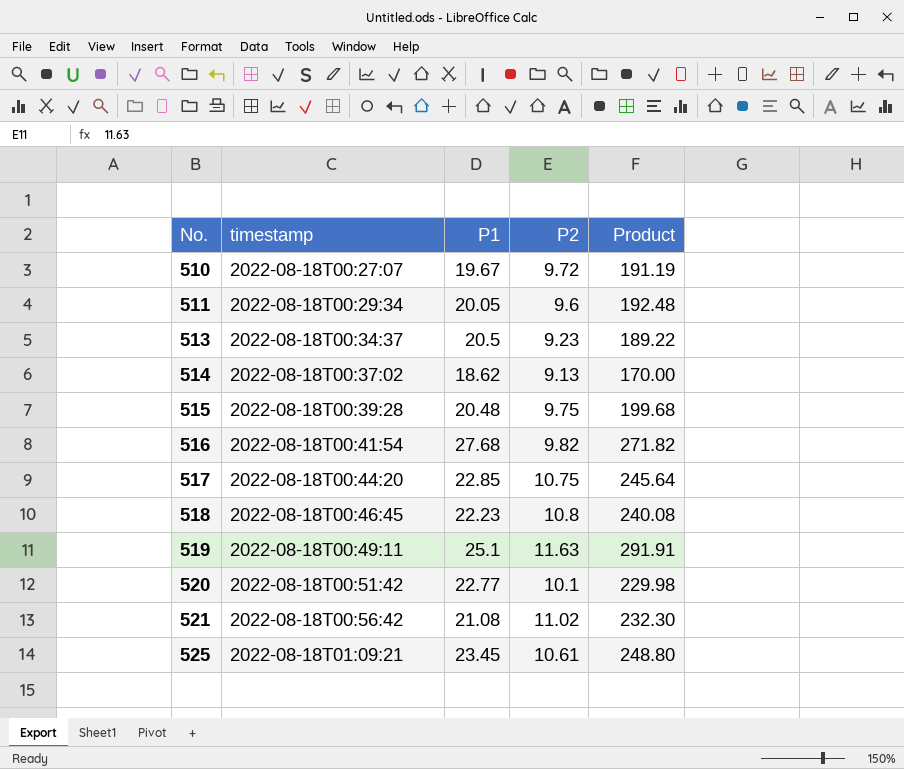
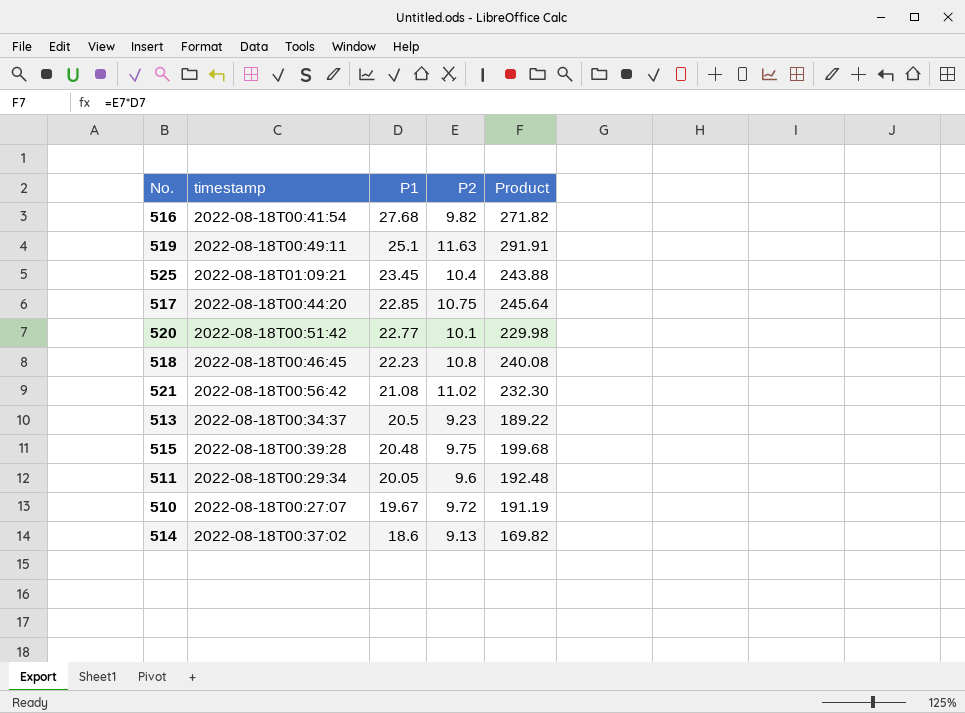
row order: No. ascending -> P1 descending
525 | P2: 10.61 -> 10.4
525 | Product: 248.80 -> 243.88
514 | P1: 18.62 -> 18.6
514 | Product: 170.00 -> 169.82

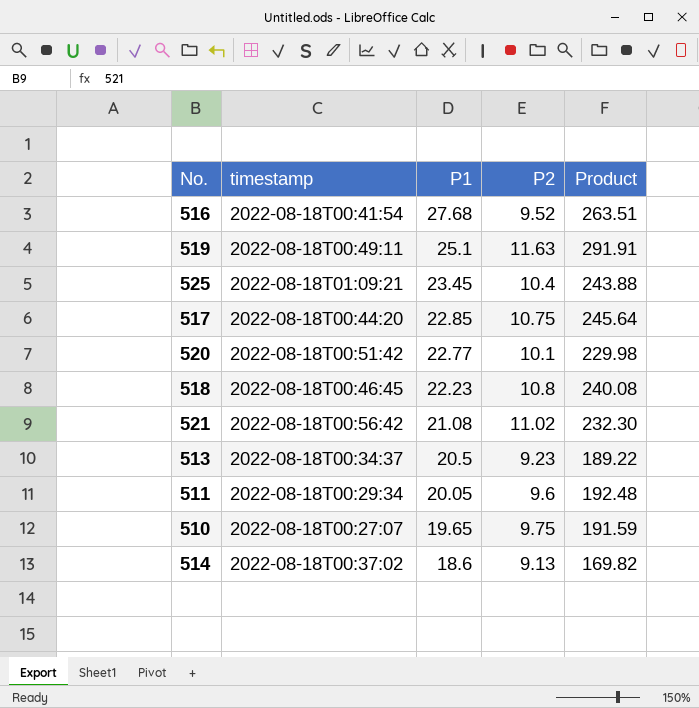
row 515: 2022-08-18T00:39:28 | 20.48 | 9.75 | 199.68 -> none
516 | P2: 9.82 -> 9.52
516 | Product: 271.82 -> 263.51
510 | P1: 19.67 -> 19.65
510 | P2: 9.72 -> 9.75
510 | Product: 191.19 -> 191.59

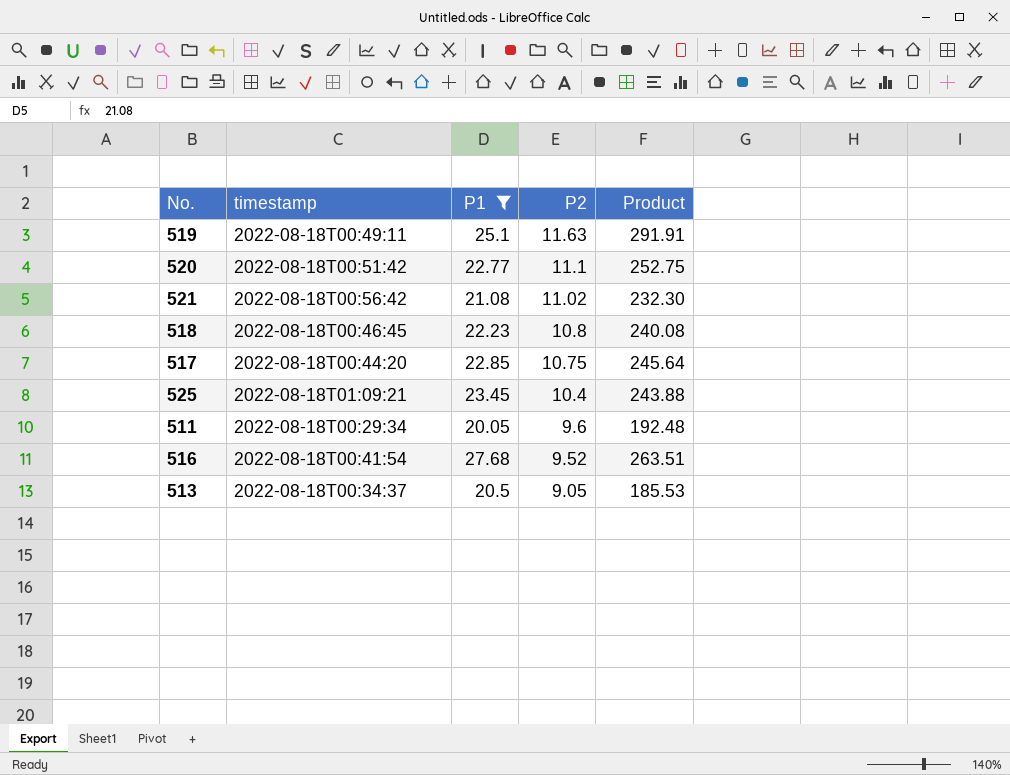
filter: none -> P1 >= 20.05
row order: P1 descending -> P2 descending
520 | P2: 10.1 -> 11.1
520 | Product: 229.98 -> 252.75
513 | P2: 9.23 -> 9.05
513 | Product: 189.22 -> 185.53

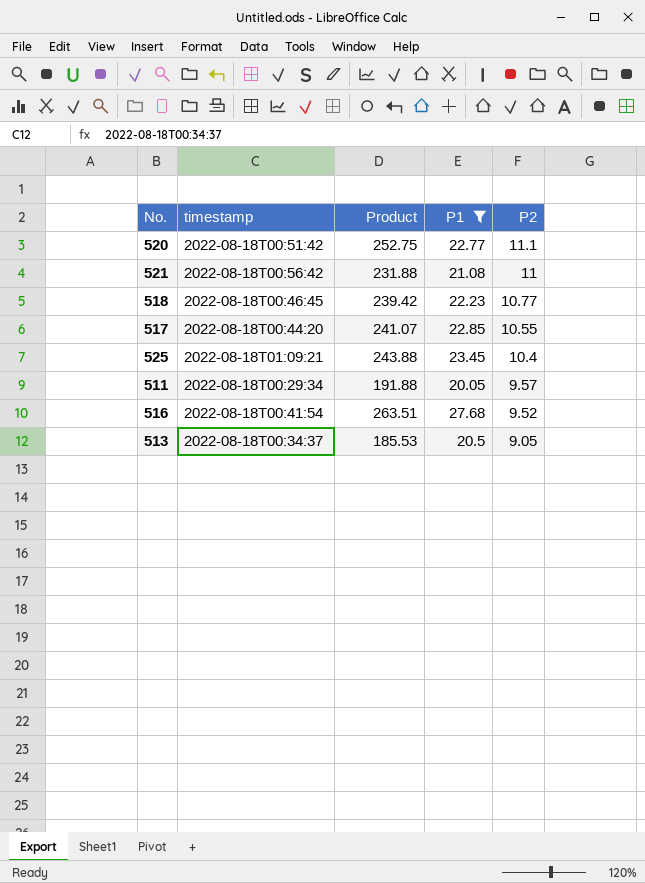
column Product | position: 5 -> 3
row 519: 2022-08-18T00:49:11 | 25.1 | 11.63 | 291.91 -> none
521 | Product: 232.30 -> 231.88
521 | P2: 11.02 -> 11
518 | Product: 240.08 -> 239.42
518 | P2: 10.8 -> 10.77
517 | Product: 245.64 -> 241.07
517 | P2: 10.75 -> 10.55
511 | Product: 192.48 -> 191.88
511 | P2: 9.6 -> 9.57

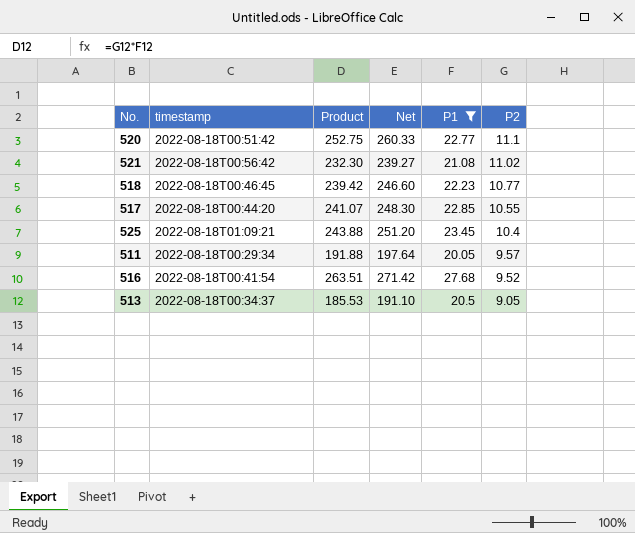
column Net | formula: none -> [Product] * 1.03
521 | Product: 231.88 -> 232.30
521 | P2: 11 -> 11.02

